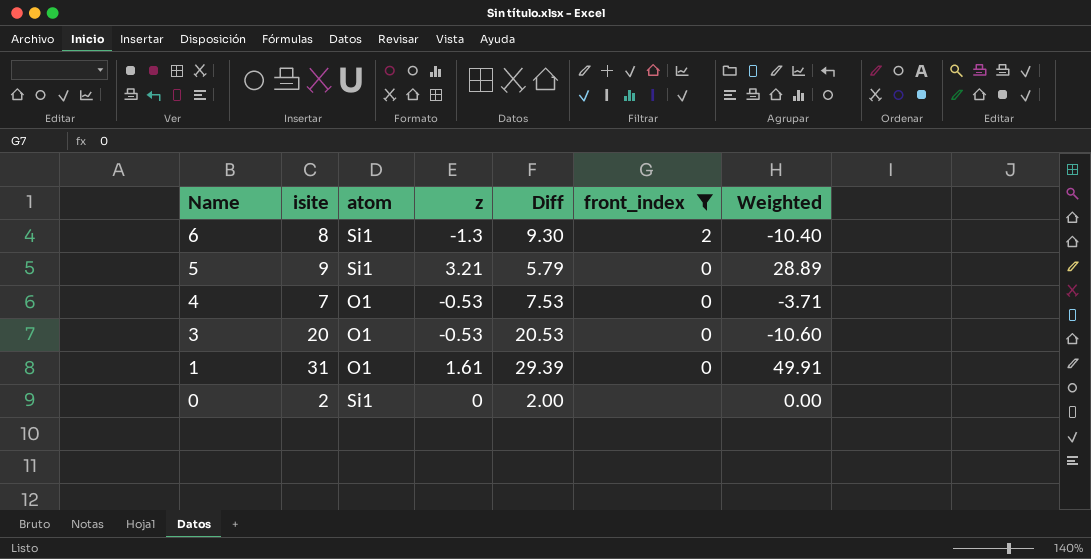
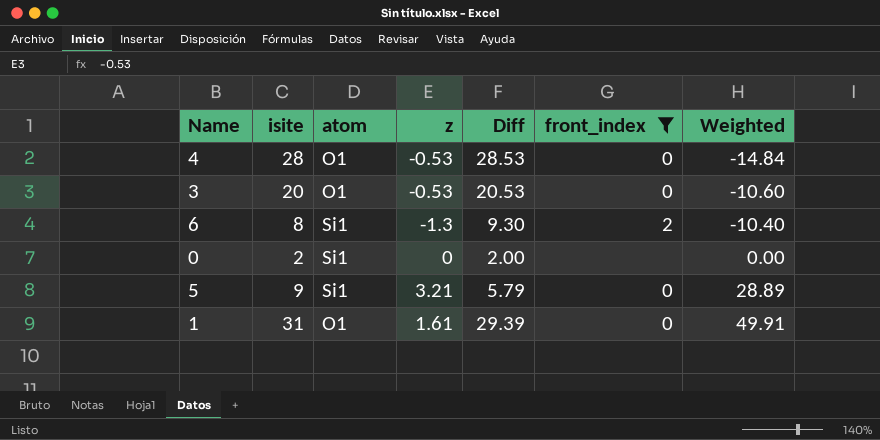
row order: Name descending -> Weighted ascending
4 | isite: 7 -> 28
4 | Diff: 7.53 -> 28.53
4 | Weighted: -3.71 -> -14.84

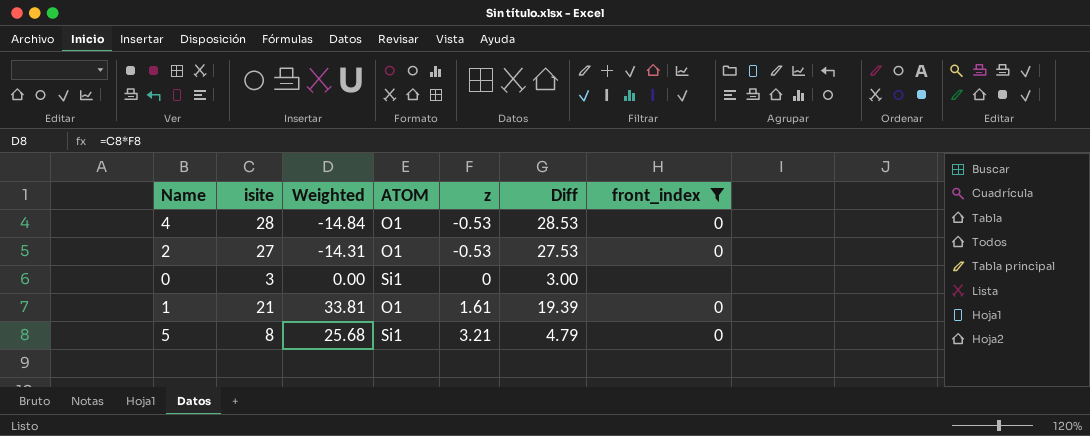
row order: Weighted ascending -> z ascending
column Weighted | position: 7 -> 3
column name: atom -> ATOM
row 3: 20 | O1 | -0.53 | 20.53 | 0 | -10.60 -> none
row 6: 8 | Si1 | -1.3 | 9.30 | 2 | -10.40 -> none
row 2: none -> 27 | -14.31 | O1 | -0.53 | 27.53 | 0
0 | isite: 2 -> 3
0 | Diff: 2.00 -> 3.00
1 | isite: 31 -> 21
1 | Weighted: 49.91 -> 33.81
1 | Diff: 29.39 -> 19.39
5 | isite: 9 -> 8
5 | Weighted: 28.89 -> 25.68
5 | Diff: 5.79 -> 4.79

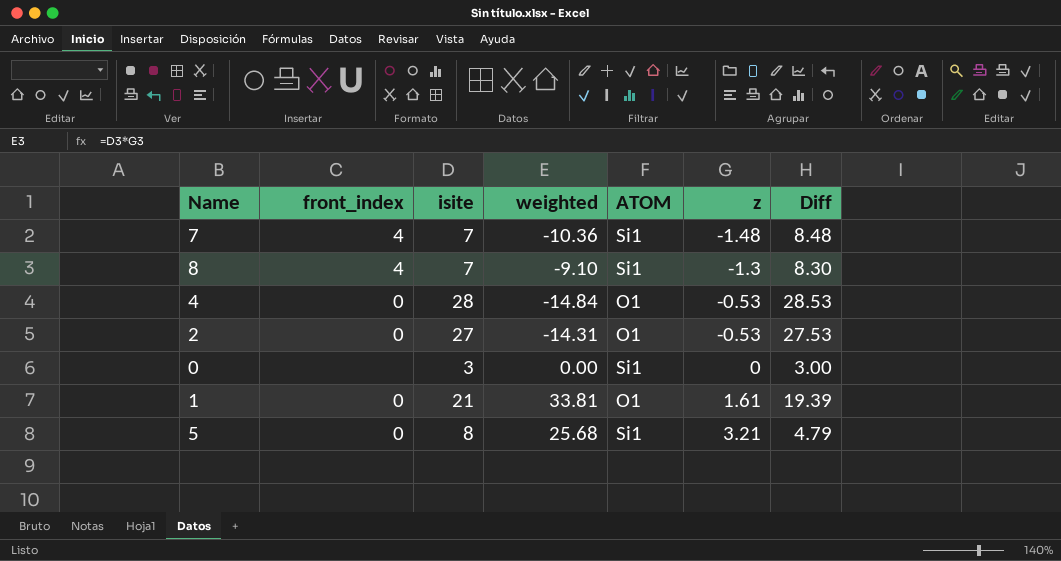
filter: front_index != 4 -> none
column front_index | position: 7 -> 2
column name: Weighted -> weighted

